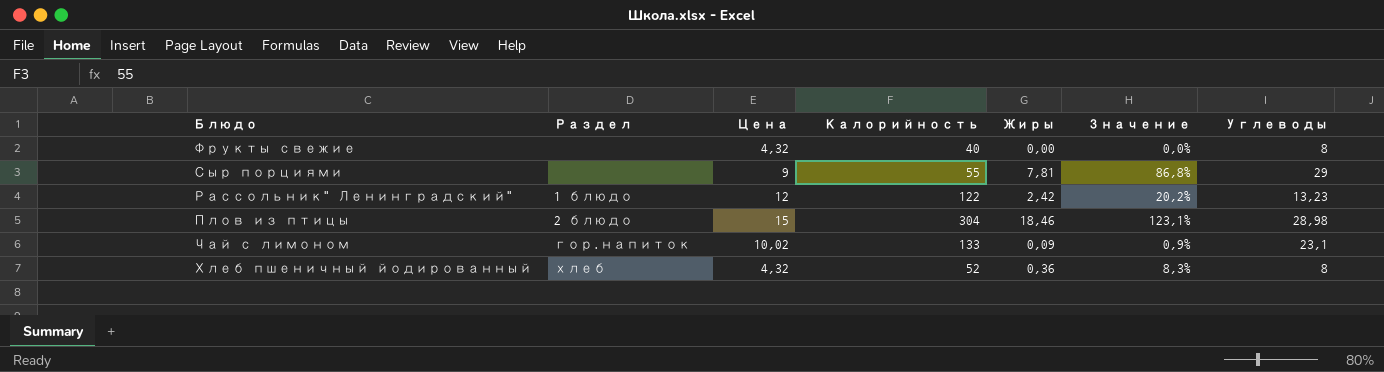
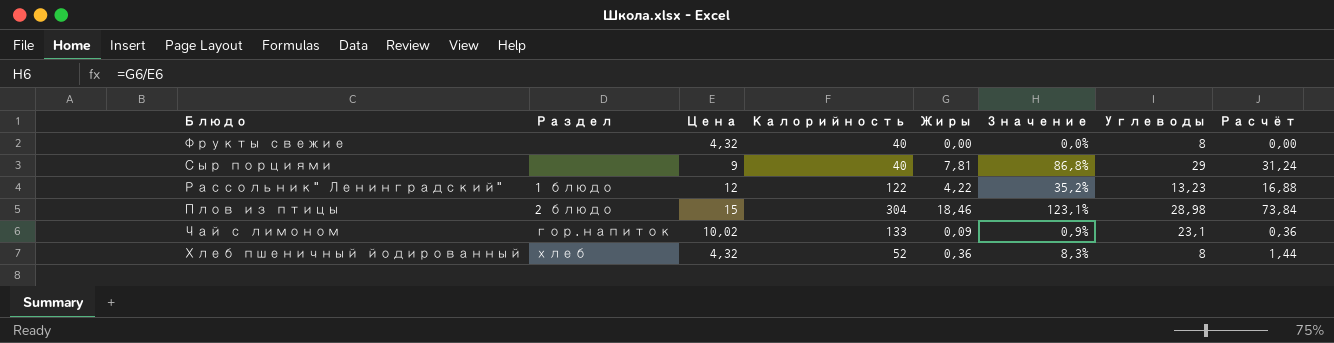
column Расчёт | formula: none -> [Жиры] * 4
Сыр порциями | Калорийность: 55 -> 40
Рассольник" Ленинградский" | Жиры: 2,42 -> 4,22
Рассольник" Ленинградский" | Значение: 20,2% -> 35,2%

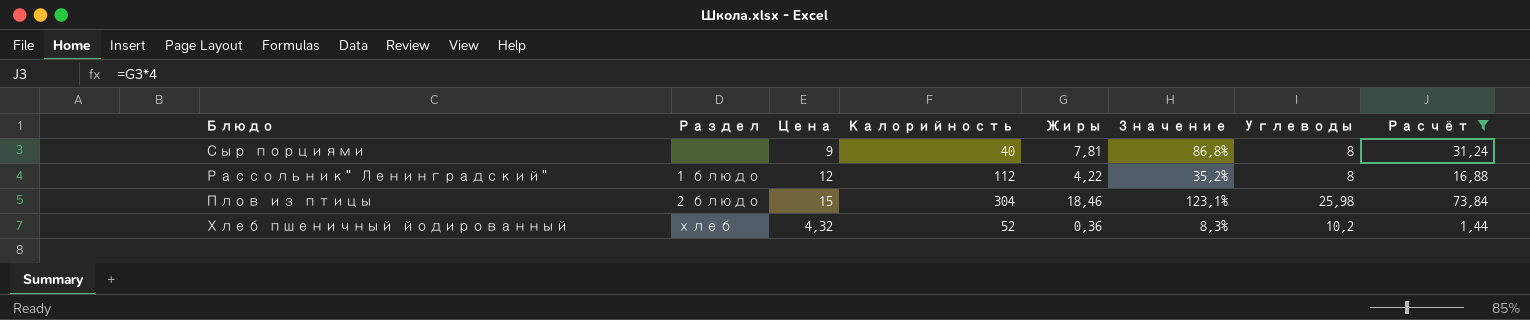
filter: none -> Расчёт >= 1,44
Сыр порциями | Углеводы: 29 -> 8
Рассольник" Ленинградский" | Калорийность: 122 -> 112
Рассольник" Ленинградский" | Углеводы: 13,23 -> 8
Плов из птицы | Углеводы: 28,98 -> 25,98
Хлеб пшеничный йодированный | Углеводы: 8 -> 10,2

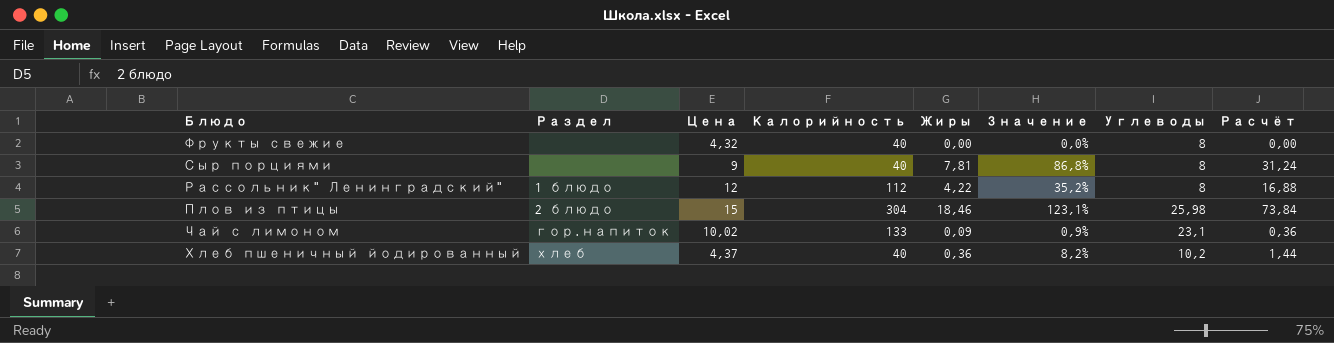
filter: Расчёт >= 1,44 -> none
Хлеб пшеничный йодированный | Цена: 4,32 -> 4,37
Хлеб пшеничный йодированный | Калорийность: 52 -> 40
Хлеб пшеничный йодированный | Значение: 8,3% -> 8,2%

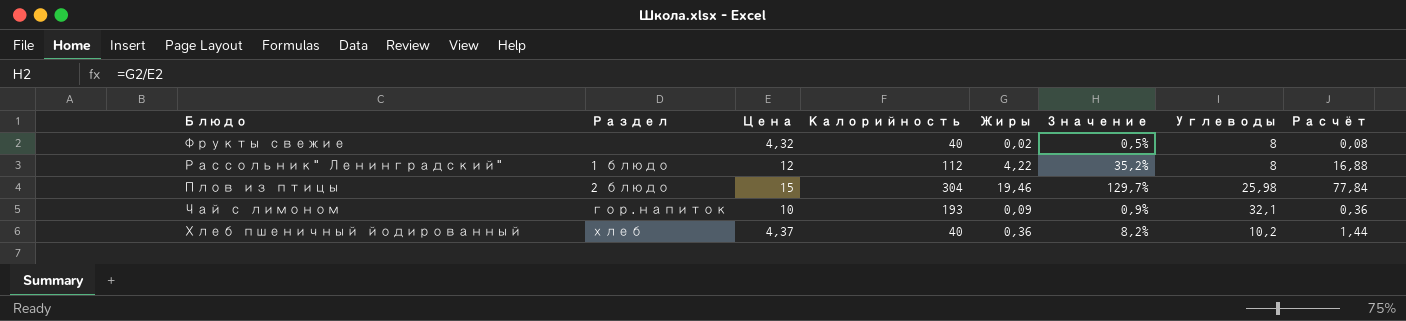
row Сыр порциями: none | 9 | 40 | 7,81 | 86,8% | 8 | 31,24 -> none
Фрукты свежие | Жиры: 0,00 -> 0,02
Фрукты свежие | Значение: 0,0% -> 0,5%
Фрукты свежие | Расчёт: 0,00 -> 0,08
Плов из птицы | Жиры: 18,46 -> 19,46
Плов из птицы | Значение: 123,1% -> 129,7%
Плов из птицы | Расчёт: 73,84 -> 77,84
Чай с лимоном | Цена: 10,02 -> 10
Чай с лимоном | Калорийность: 133 -> 193
Чай с лимоном | Углеводы: 23,1 -> 32,1

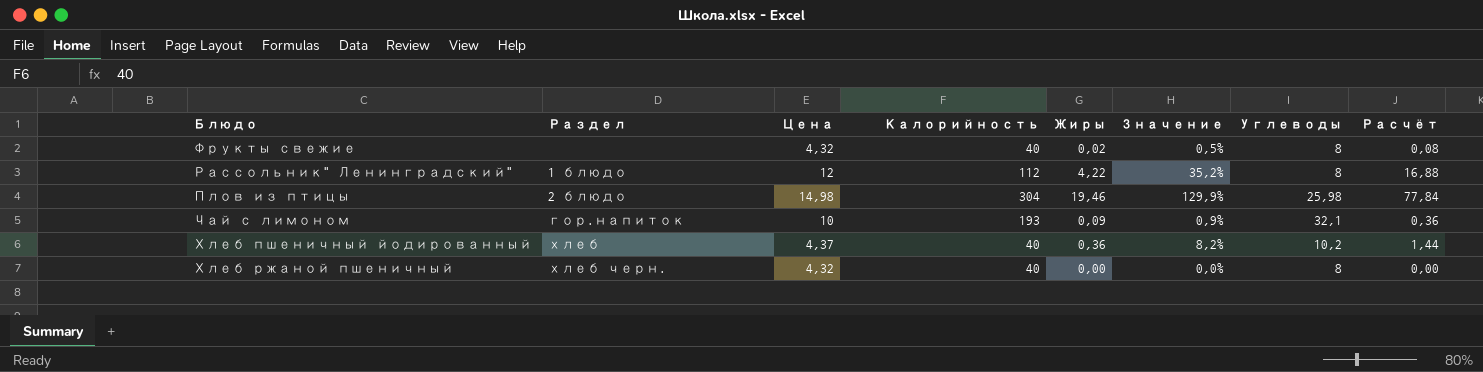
Плов из птицы | Цена: 15 -> 14,98
Плов из птицы | Значение: 129,7% -> 129,9%
row Хлеб ржаной пшеничный: none -> хлеб черн. | 4,32 | 40 | 0,00 | 0,0% | 8 | 0,00

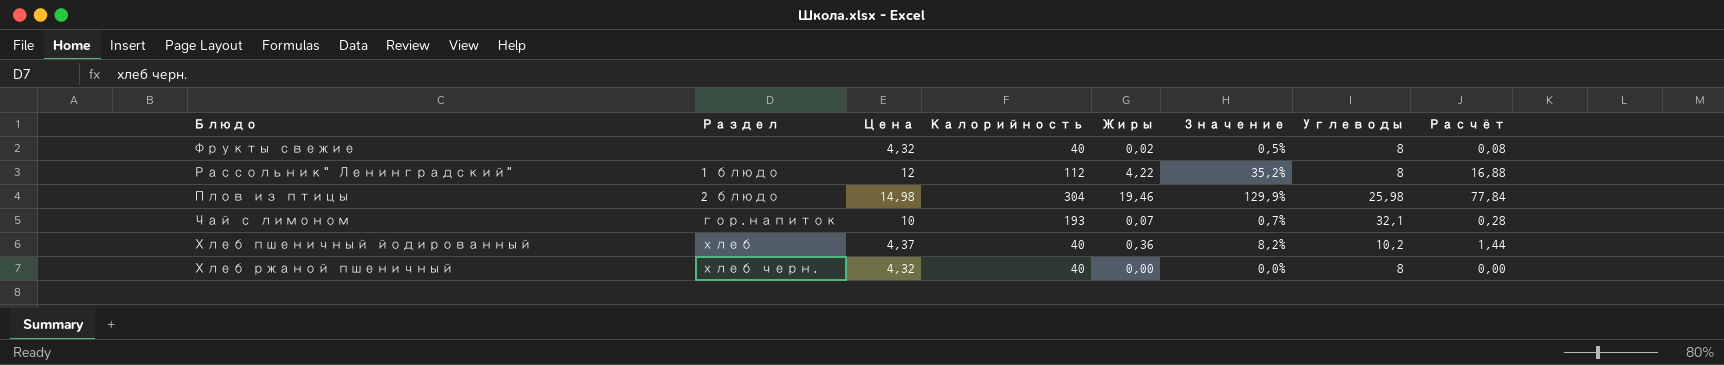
Чай с лимоном | Жиры: 0,09 -> 0,07
Чай с лимоном | Значение: 0,9% -> 0,7%
Чай с лимоном | Расчёт: 0,36 -> 0,28

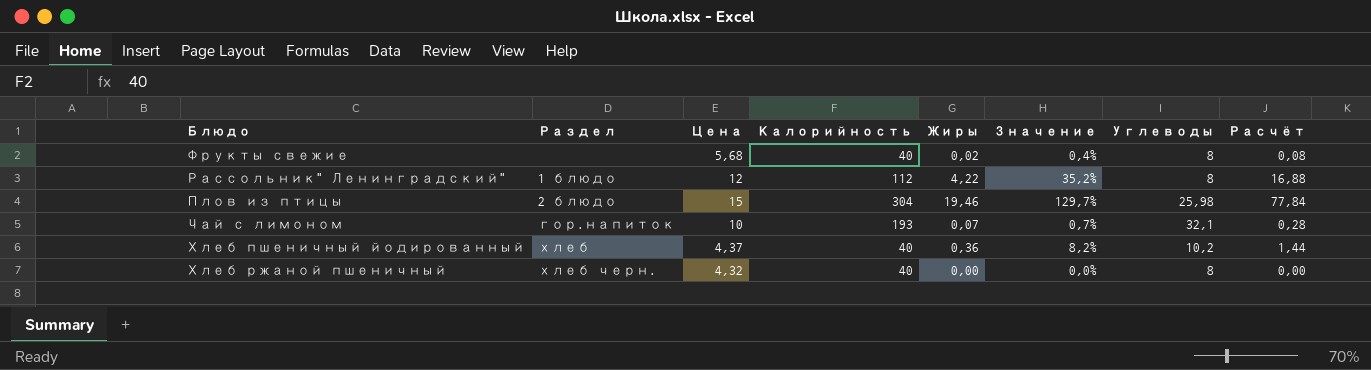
Фрукты свежие | Цена: 4,32 -> 5,68
Фрукты свежие | Значение: 0,5% -> 0,4%
Плов из птицы | Цена: 14,98 -> 15
Плов из птицы | Значение: 129,9% -> 129,7%

